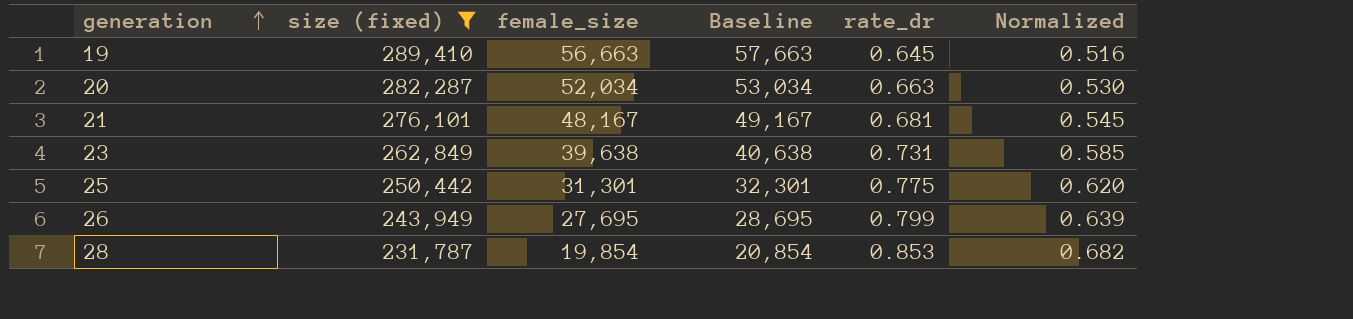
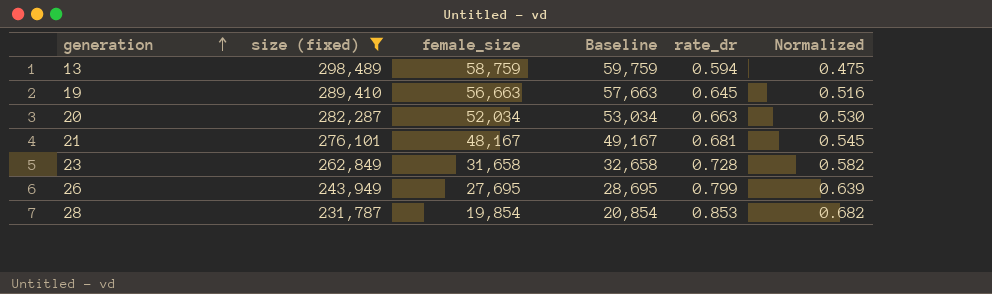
row 25: 250,442 | 31,301 | 32,301 | 0.775 | 0.620 -> none
row 13: none -> 298,489 | 58,759 | 59,759 | 0.594 | 0.475
23 | female_size: 39,638 -> 31,658
23 | Baseline: 40,638 -> 32,658
23 | rate_dr: 0.731 -> 0.728
23 | Normalized: 0.585 -> 0.582

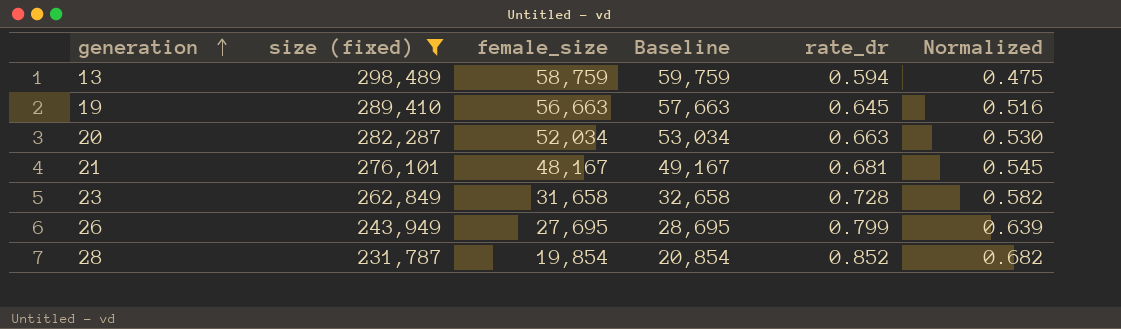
28 | rate_dr: 0.853 -> 0.852

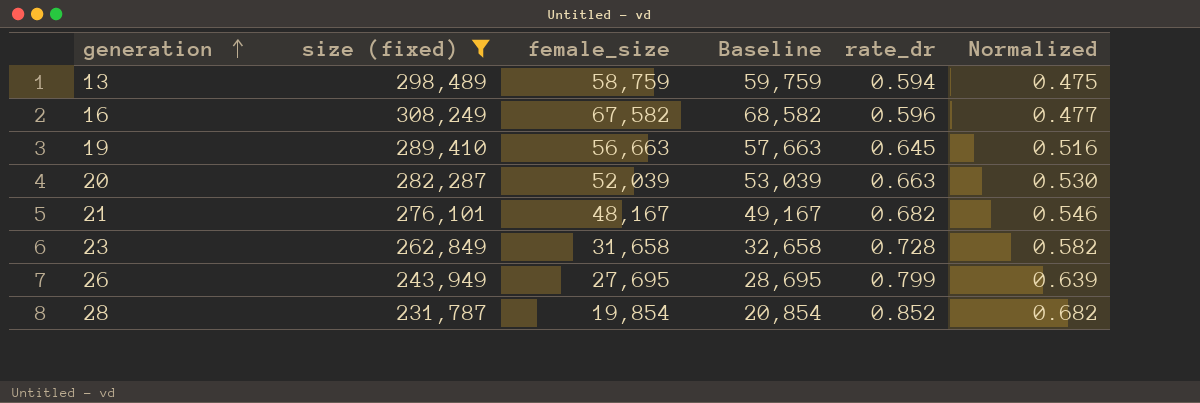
row 16: none -> 308,249 | 67,582 | 68,582 | 0.596 | 0.477
20 | female_size: 52,034 -> 52,039
20 | Baseline: 53,034 -> 53,039
21 | rate_dr: 0.681 -> 0.682
21 | Normalized: 0.545 -> 0.546

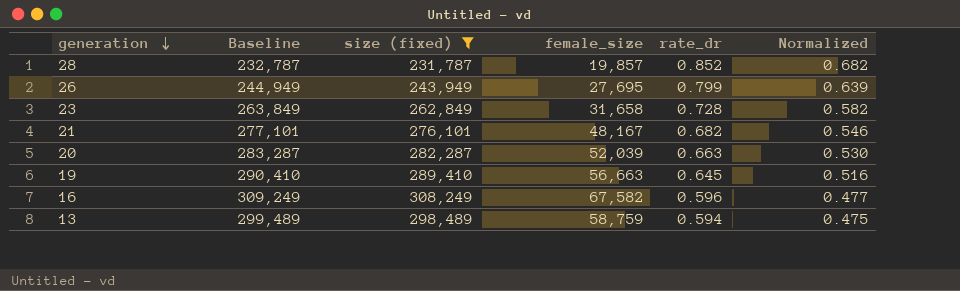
row order: generation ascending -> generation descending
column Baseline | formula: [female_size] + 1000 -> [size (fixed)] + 1000
column Baseline | position: 4 -> 2
28 | female_size: 19,854 -> 19,857

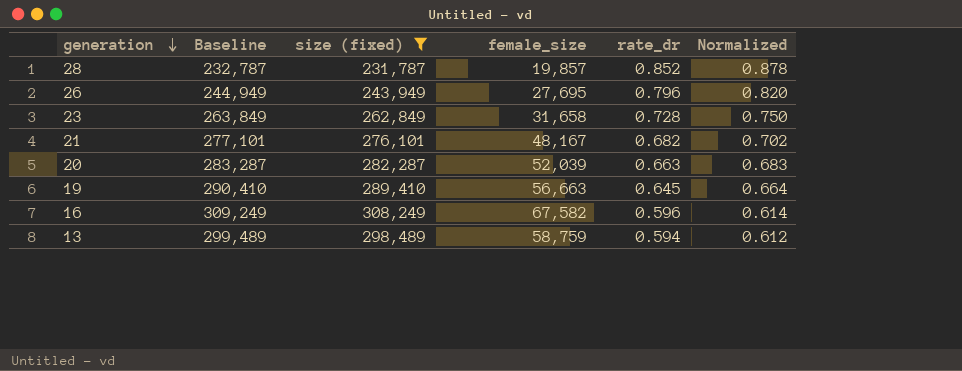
column Normalized | formula: [rate_dr] * 0.8 -> [rate_dr] * 1.03
26 | rate_dr: 0.799 -> 0.796

